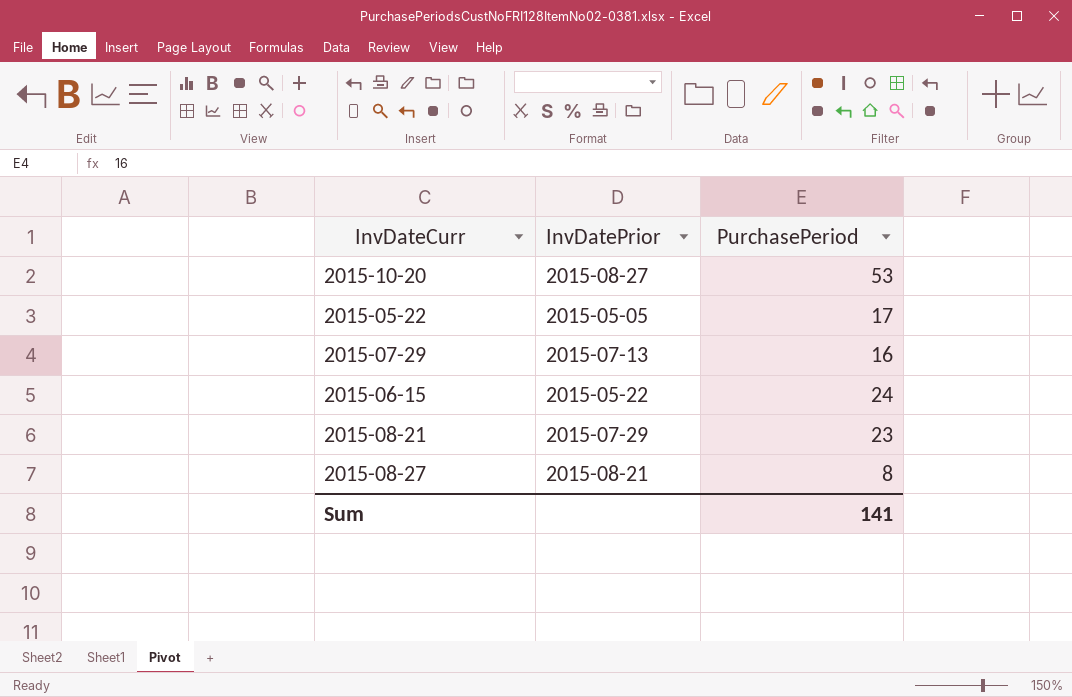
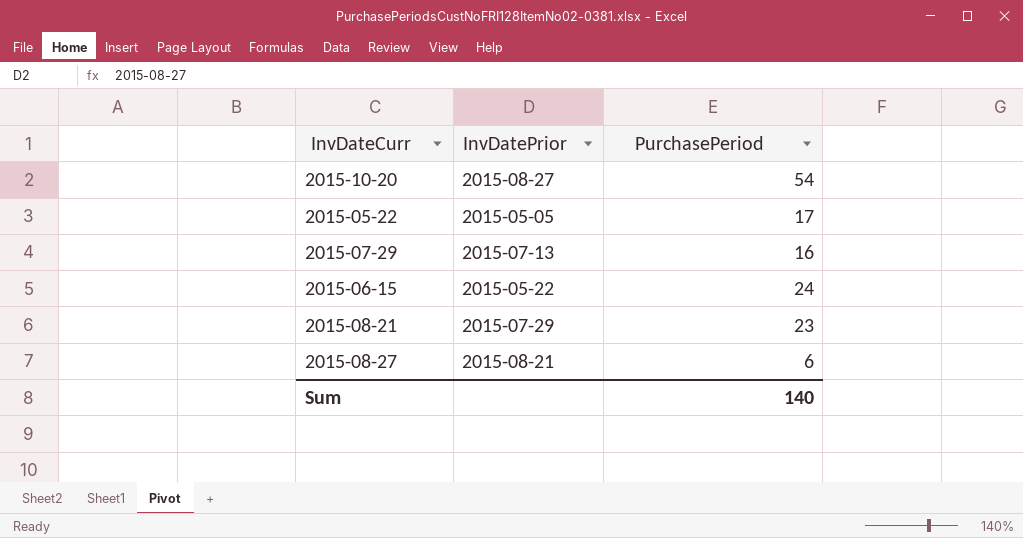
2015-10-20 | PurchasePeriod: 53 -> 54
2015-08-27 | PurchasePeriod: 8 -> 6
Sum | PurchasePeriod: 141 -> 140

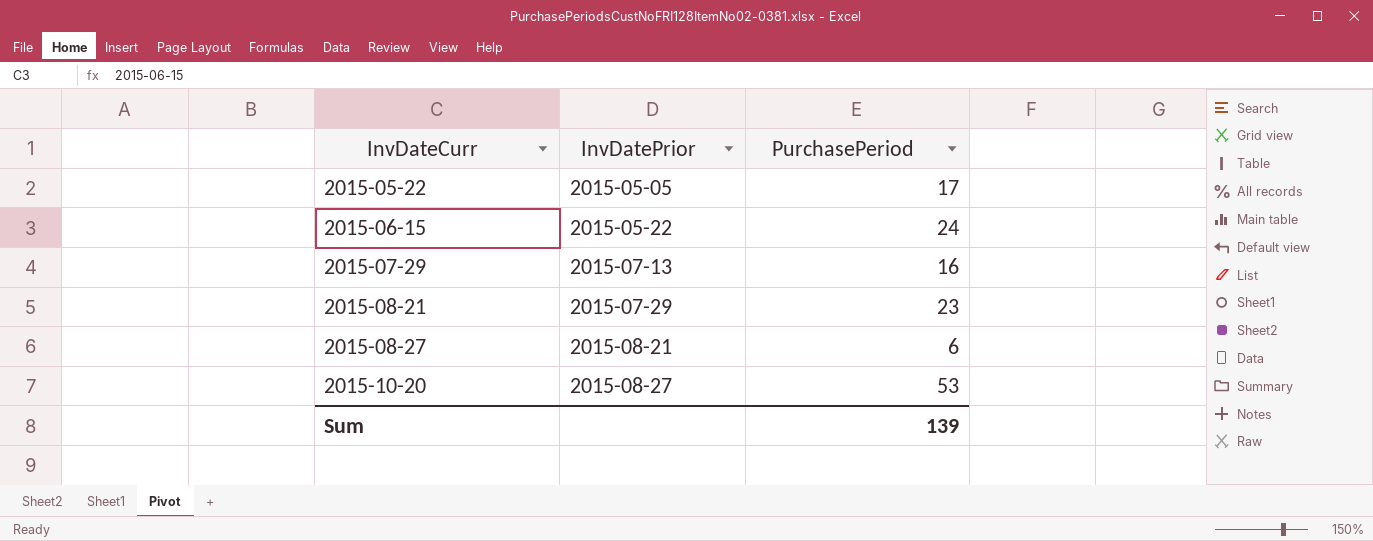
row order: none -> InvDateCurr ascending
2015-10-20 | PurchasePeriod: 54 -> 53
Sum | PurchasePeriod: 140 -> 139

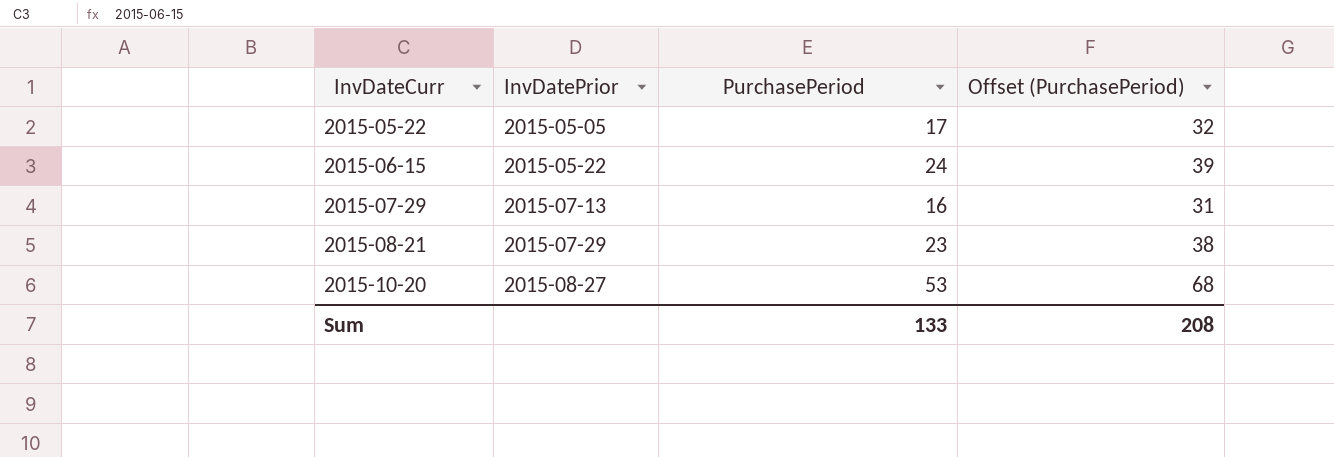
column Offset (PurchasePeriod) | formula: none -> [PurchasePeriod] + 15
row 2015-08-27: 2015-08-21 | 6 -> none
Sum | PurchasePeriod: 139 -> 133

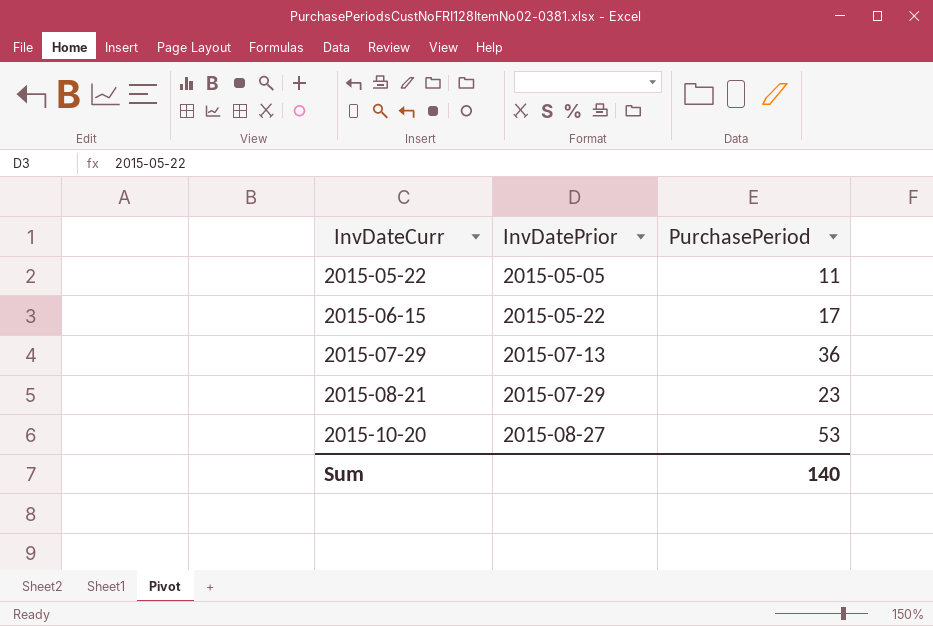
column Offset (PurchasePeriod) | formula: [PurchasePeriod] + 15 -> none
2015-05-22 | PurchasePeriod: 17 -> 11
2015-06-15 | PurchasePeriod: 24 -> 17
2015-07-29 | PurchasePeriod: 16 -> 36
Sum | PurchasePeriod: 133 -> 140

